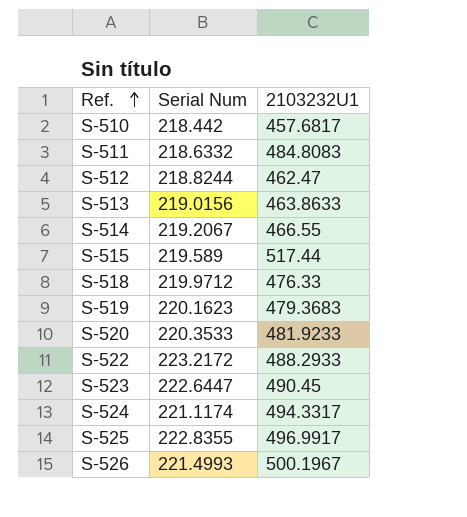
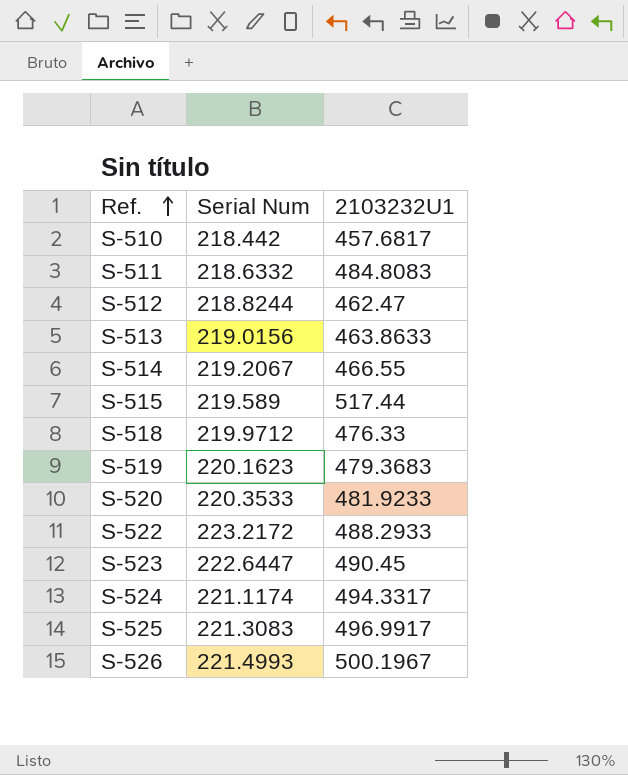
S-525 | Serial Num: 222.8355 -> 221.3083

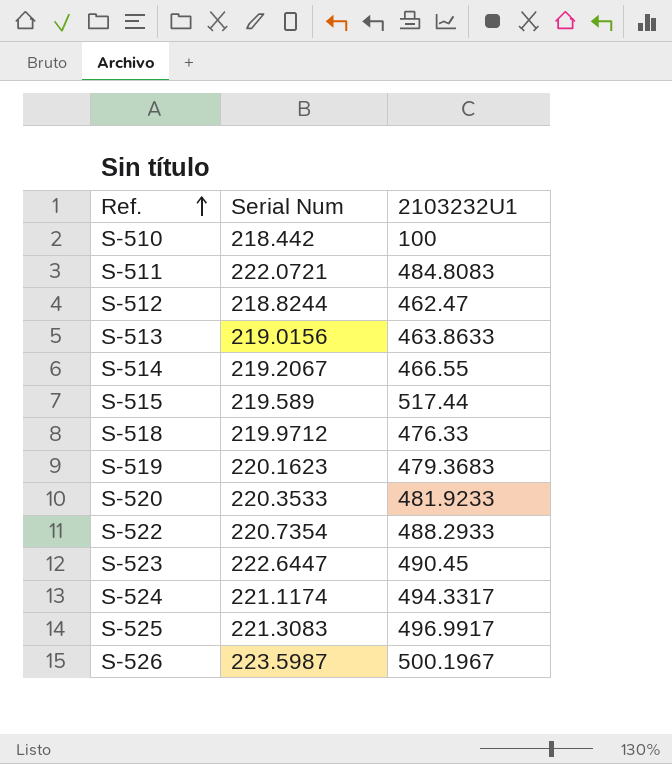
S-510 | 2103232U1: 457.6817 -> 100
S-511 | Serial Num: 218.6332 -> 222.0721
S-522 | Serial Num: 223.2172 -> 220.7354
S-526 | Serial Num: 221.4993 -> 223.5987

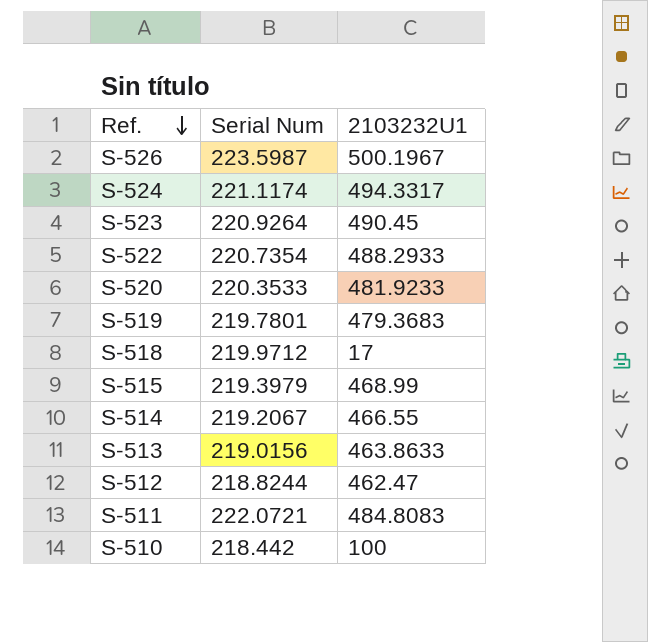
row order: Ref. ascending -> Ref. descending
row S-525: 221.3083 | 496.9917 -> none
S-523 | Serial Num: 222.6447 -> 220.9264
S-519 | Serial Num: 220.1623 -> 219.7801
S-518 | 2103232U1: 476.33 -> 17
S-515 | Serial Num: 219.589 -> 219.3979
S-515 | 2103232U1: 517.44 -> 468.99

